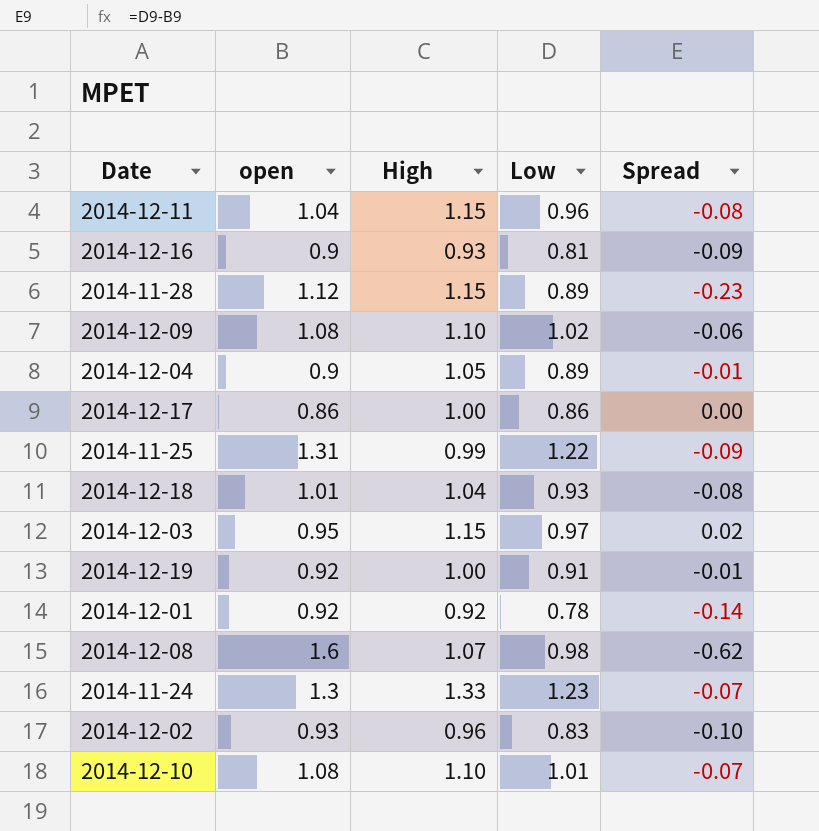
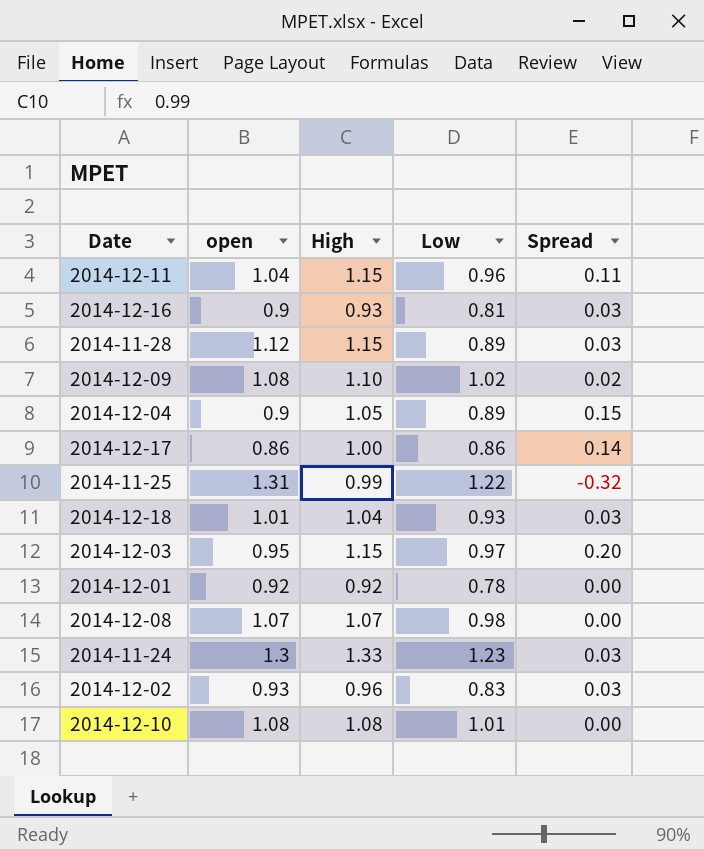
column Spread | formula: [Low] - [open] -> [High] - [open]
row 2014-12-19: 0.92 | 1.00 | 0.91 | -0.01 -> none
2014-12-08 | open: 1.6 -> 1.07
2014-12-10 | High: 1.10 -> 1.08

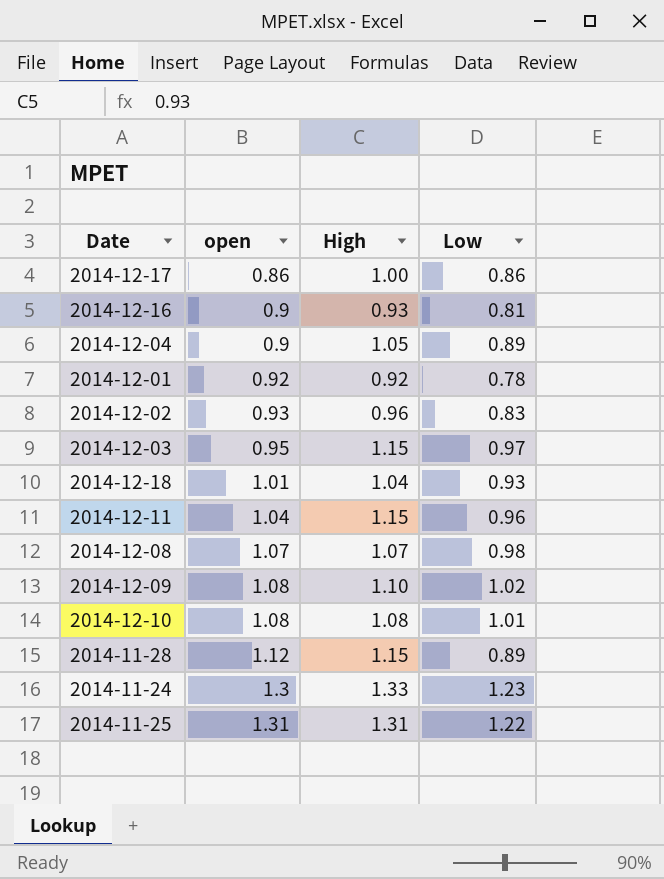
row order: none -> open ascending
column Spread | formula: [High] - [open] -> none
2014-11-25 | High: 0.99 -> 1.31

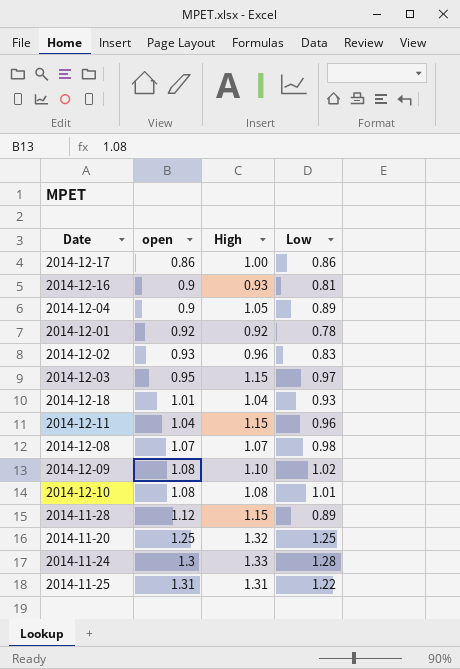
row 2014-11-20: none -> 1.25 | 1.32 | 1.25
2014-11-24 | Low: 1.23 -> 1.28

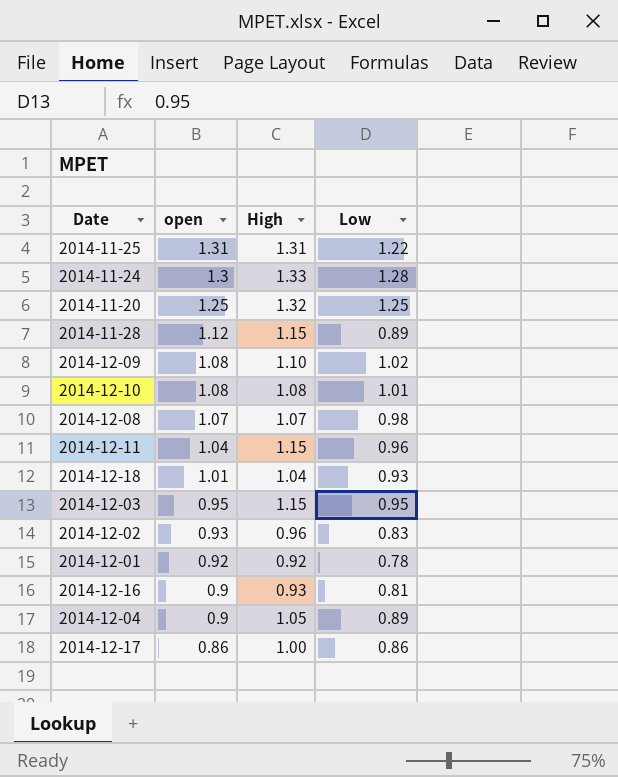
row order: open ascending -> open descending
2014-12-03 | Low: 0.97 -> 0.95

